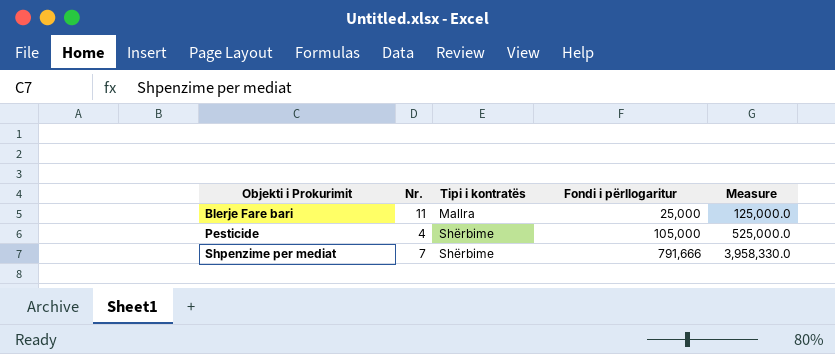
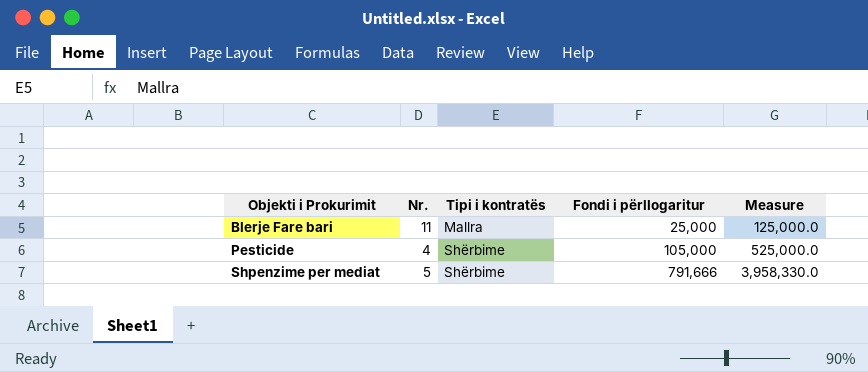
Shpenzime per mediat | Nr.: 7 -> 5

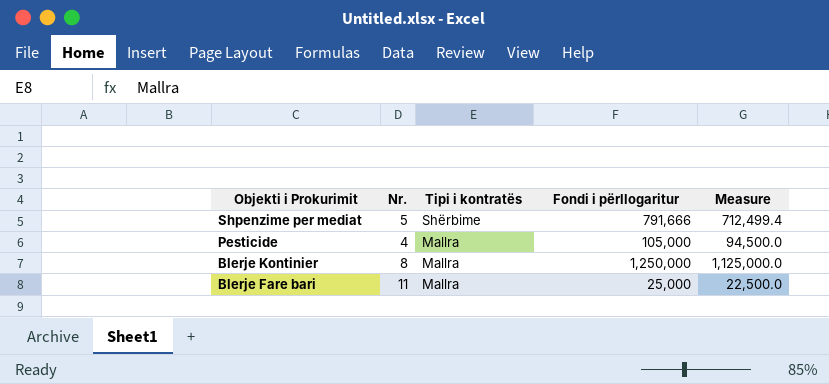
row order: Objekti i Prokurimit ascending -> Objekti i Prokurimit descending
column Measure | formula: [Fondi i përllogaritur] * 5 -> [Fondi i përllogaritur] * 0.9
Pesticide | Tipi i kontratës: Shërbime -> Mallra
row Blerje Kontinier: none -> 8 | Mallra | 1,250,000 | 1,125,000.0

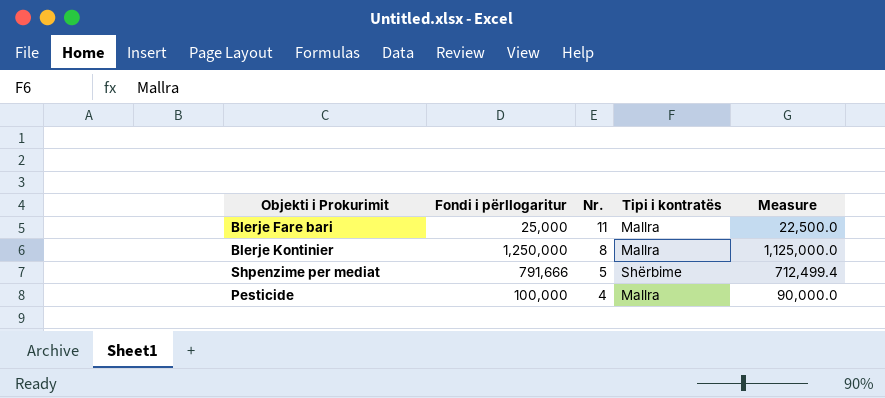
row order: Objekti i Prokurimit descending -> Nr. descending
column Fondi i përllogaritur | position: 4 -> 2
Pesticide | Fondi i përllogaritur: 105,000 -> 100,000
Pesticide | Measure: 94,500.0 -> 90,000.0

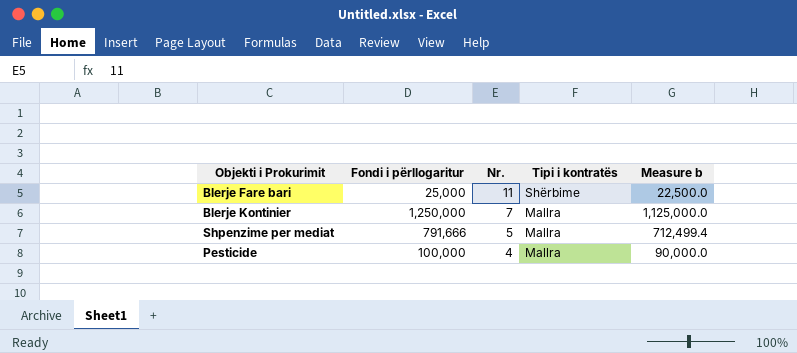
column name: Measure -> Measure b
Blerje Fare bari | Tipi i kontratës: Mallra -> Shërbime
Blerje Kontinier | Nr.: 8 -> 7
Shpenzime per mediat | Tipi i kontratës: Shërbime -> Mallra

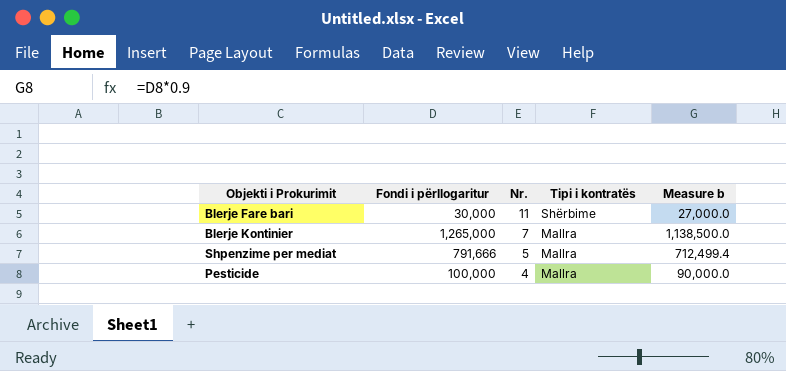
Blerje Fare bari | Fondi i përllogaritur: 25,000 -> 30,000
Blerje Fare bari | Measure b: 22,500.0 -> 27,000.0
Blerje Kontinier | Fondi i përllogaritur: 1,250,000 -> 1,265,000
Blerje Kontinier | Measure b: 1,125,000.0 -> 1,138,500.0

